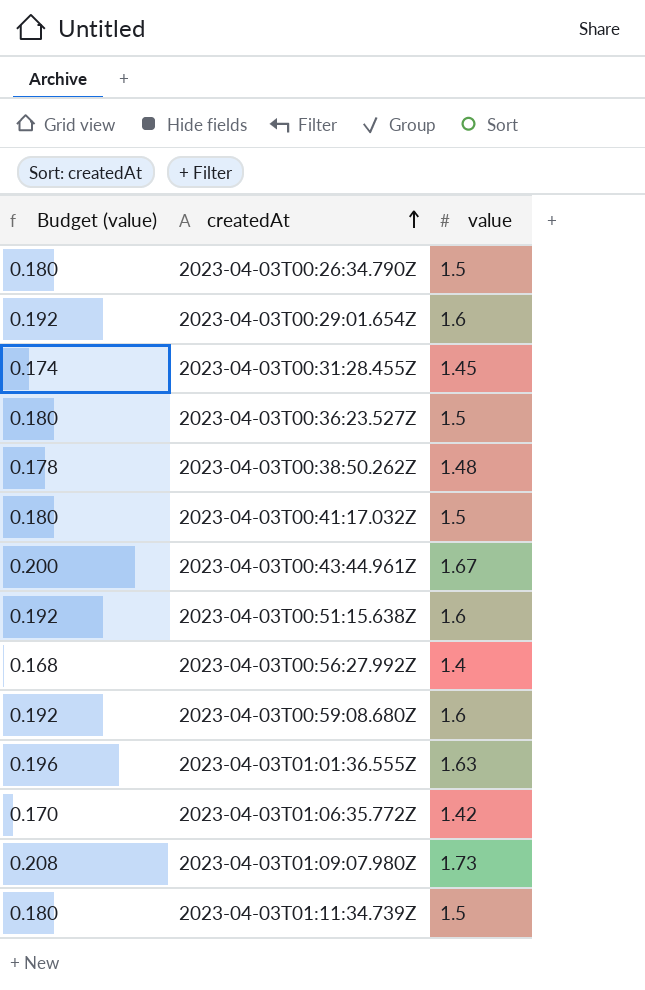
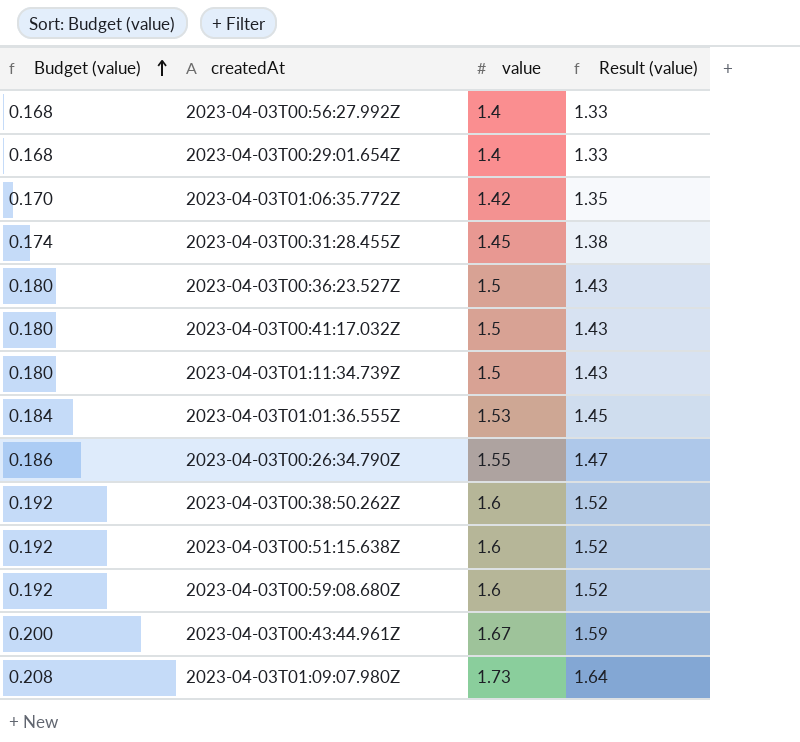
row order: createdAt ascending -> Budget (value) ascending
column Result (value) | formula: none -> [value] * 0.95
2023-04-03T00:29:01.654Z | Budget (value): 0.192 -> 0.168
2023-04-03T00:29:01.654Z | value: 1.6 -> 1.4
2023-04-03T01:01:36.555Z | Budget (value): 0.196 -> 0.184
2023-04-03T01:01:36.555Z | value: 1.63 -> 1.53
2023-04-03T00:26:34.790Z | Budget (value): 0.180 -> 0.186
2023-04-03T00:26:34.790Z | value: 1.5 -> 1.55
2023-04-03T00:38:50.262Z | Budget (value): 0.178 -> 0.192
2023-04-03T00:38:50.262Z | value: 1.48 -> 1.6

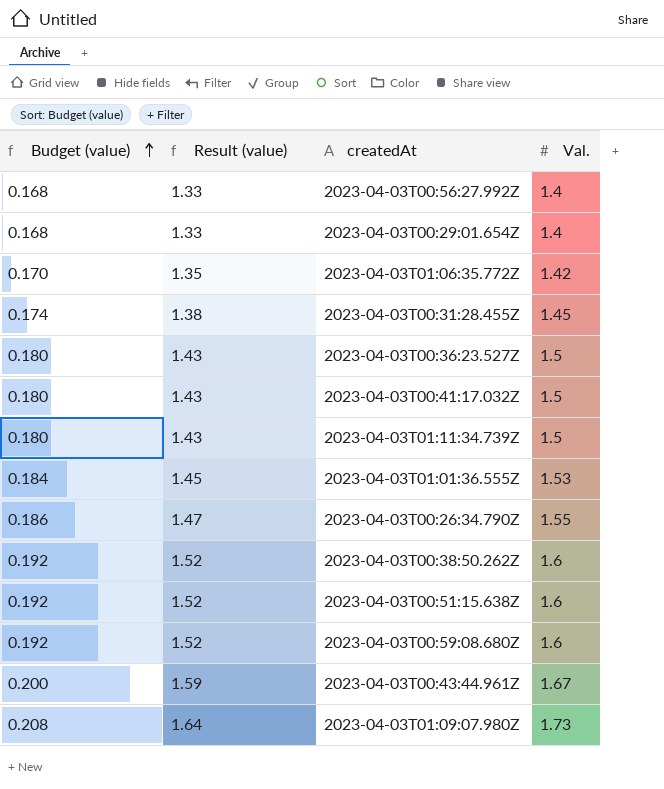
column Result (value) | position: 4 -> 2
column name: value -> Val.

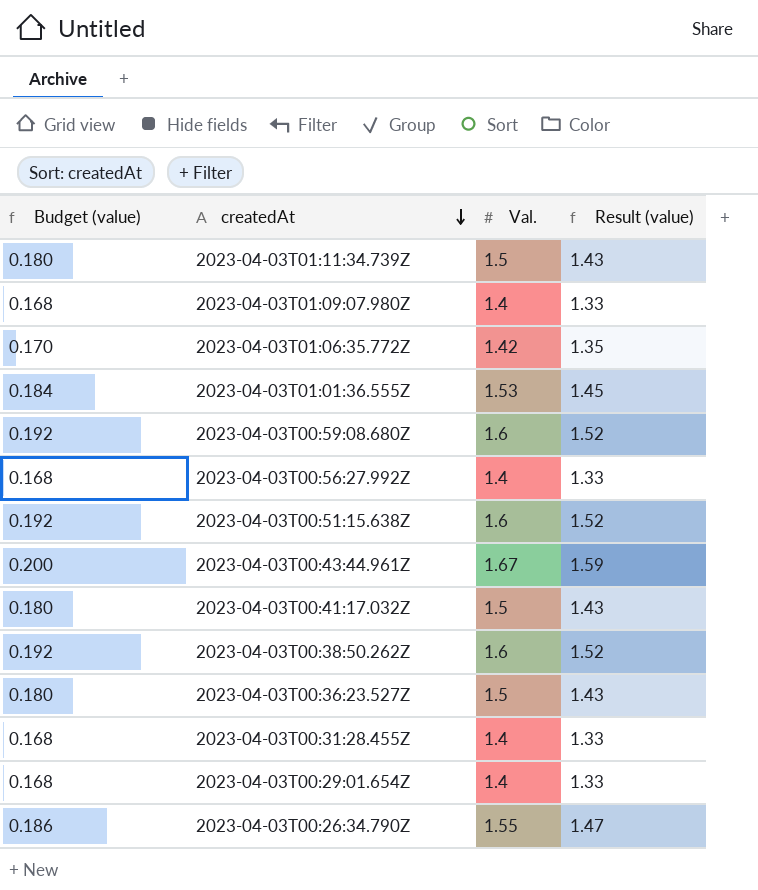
row order: Budget (value) ascending -> createdAt descending
column Result (value) | position: 2 -> 4
2023-04-03T01:09:07.980Z | Budget (value): 0.208 -> 0.168
2023-04-03T01:09:07.980Z | Val.: 1.73 -> 1.4
2023-04-03T01:09:07.980Z | Result (value): 1.64 -> 1.33
2023-04-03T00:31:28.455Z | Budget (value): 0.174 -> 0.168
2023-04-03T00:31:28.455Z | Val.: 1.45 -> 1.4
2023-04-03T00:31:28.455Z | Result (value): 1.38 -> 1.33

